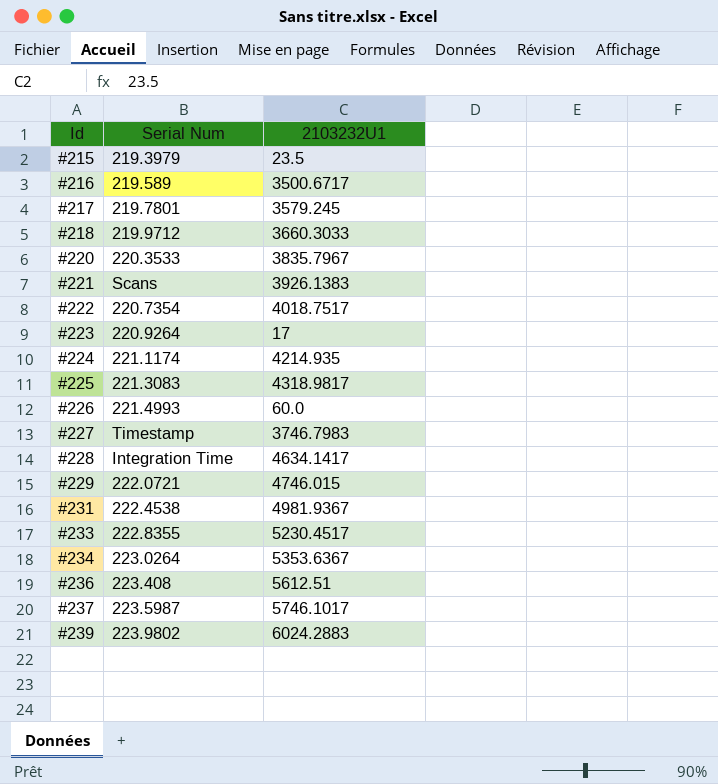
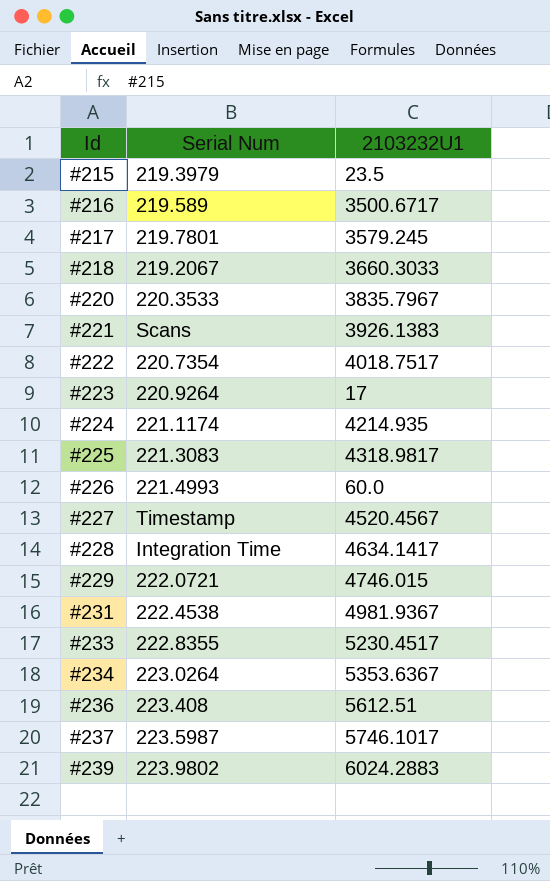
#218 | Serial Num: 219.9712 -> 219.2067
#227 | 2103232U1: 3746.7983 -> 4520.4567

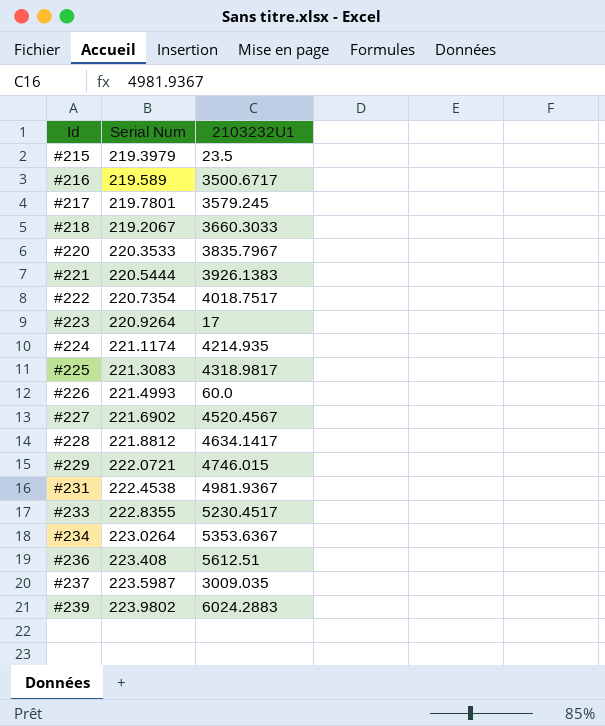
#221 | Serial Num: Scans -> 220.5444
#227 | Serial Num: Timestamp -> 221.6902
#228 | Serial Num: Integration Time -> 221.8812
#237 | 2103232U1: 5746.1017 -> 3009.035

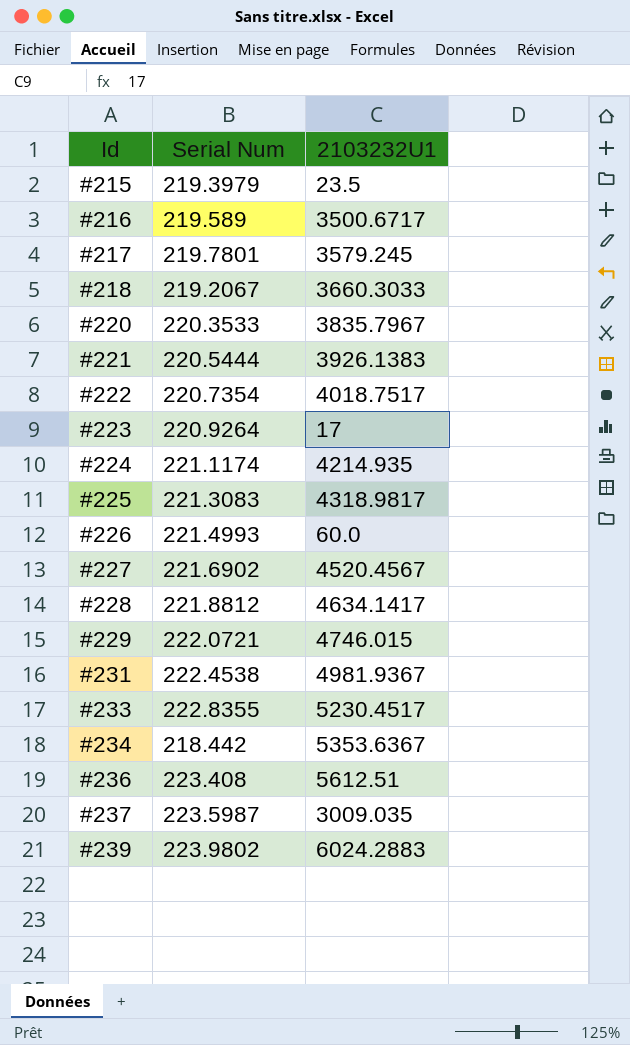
#234 | Serial Num: 223.0264 -> 218.442

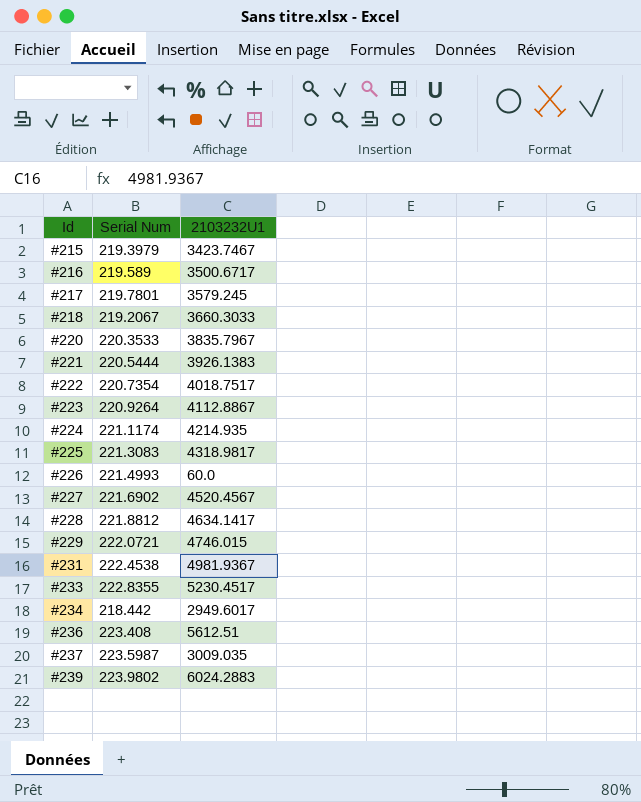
#215 | 2103232U1: 23.5 -> 3423.7467
#223 | 2103232U1: 17 -> 4112.8867
#234 | 2103232U1: 5353.6367 -> 2949.6017

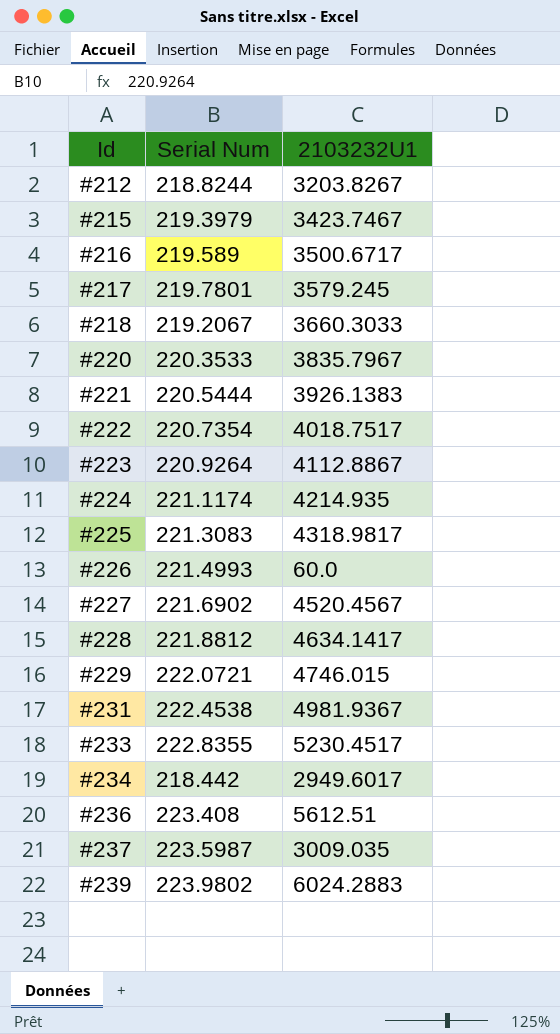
row #212: none -> 218.8244 | 3203.8267

